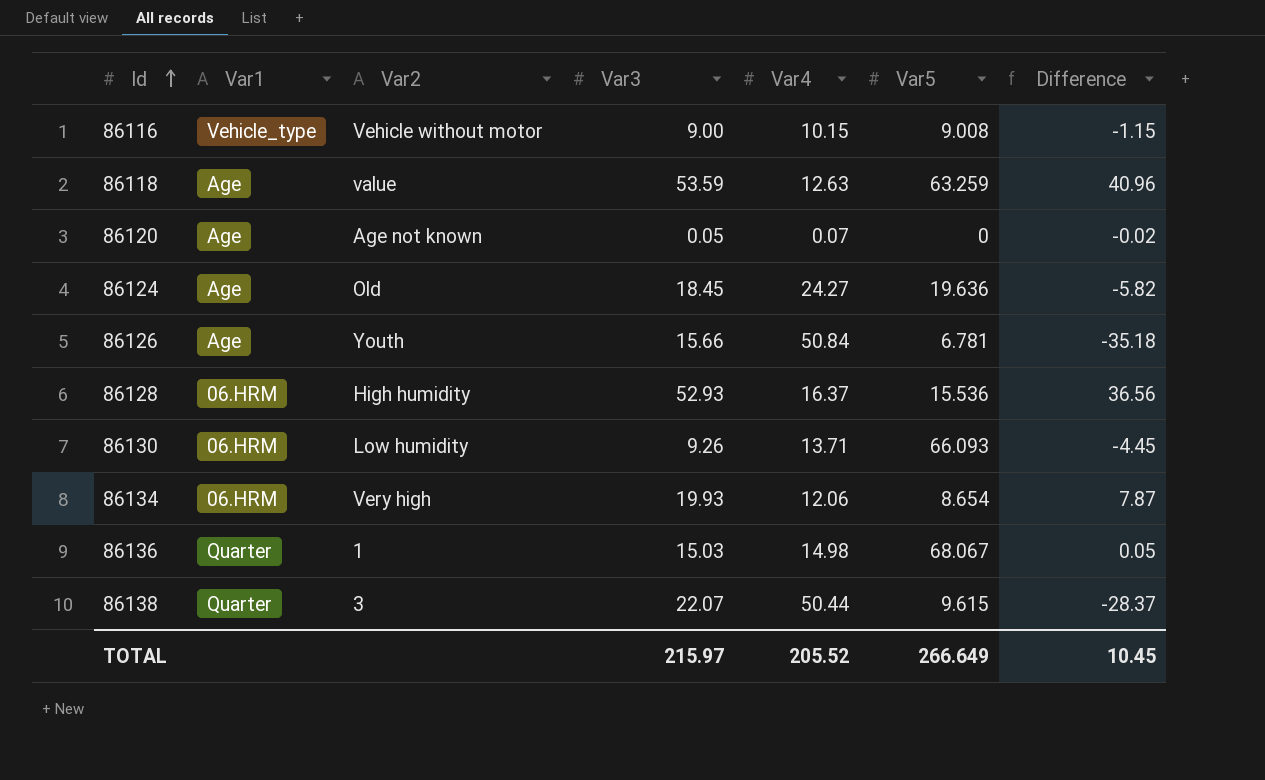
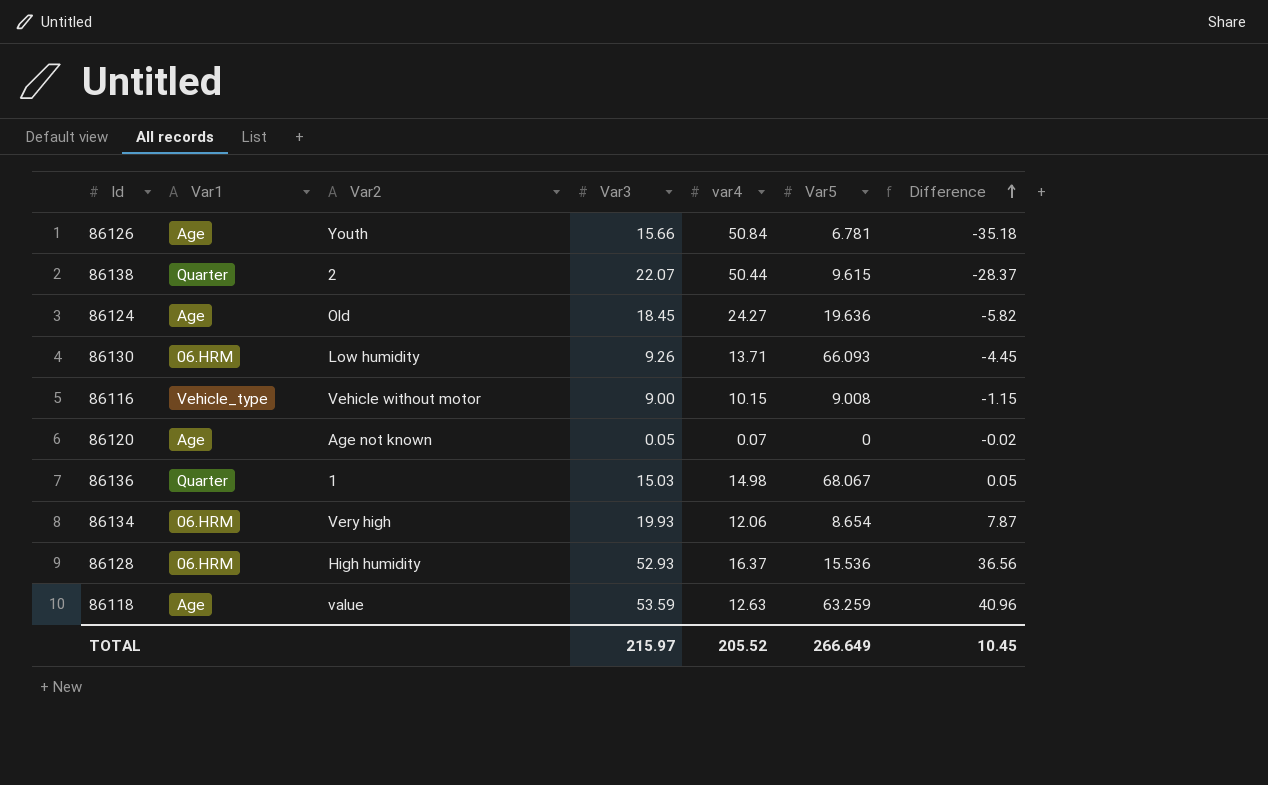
row order: Id ascending -> Difference ascending
column name: Var4 -> var4
86138 | Var2: 3 -> 2

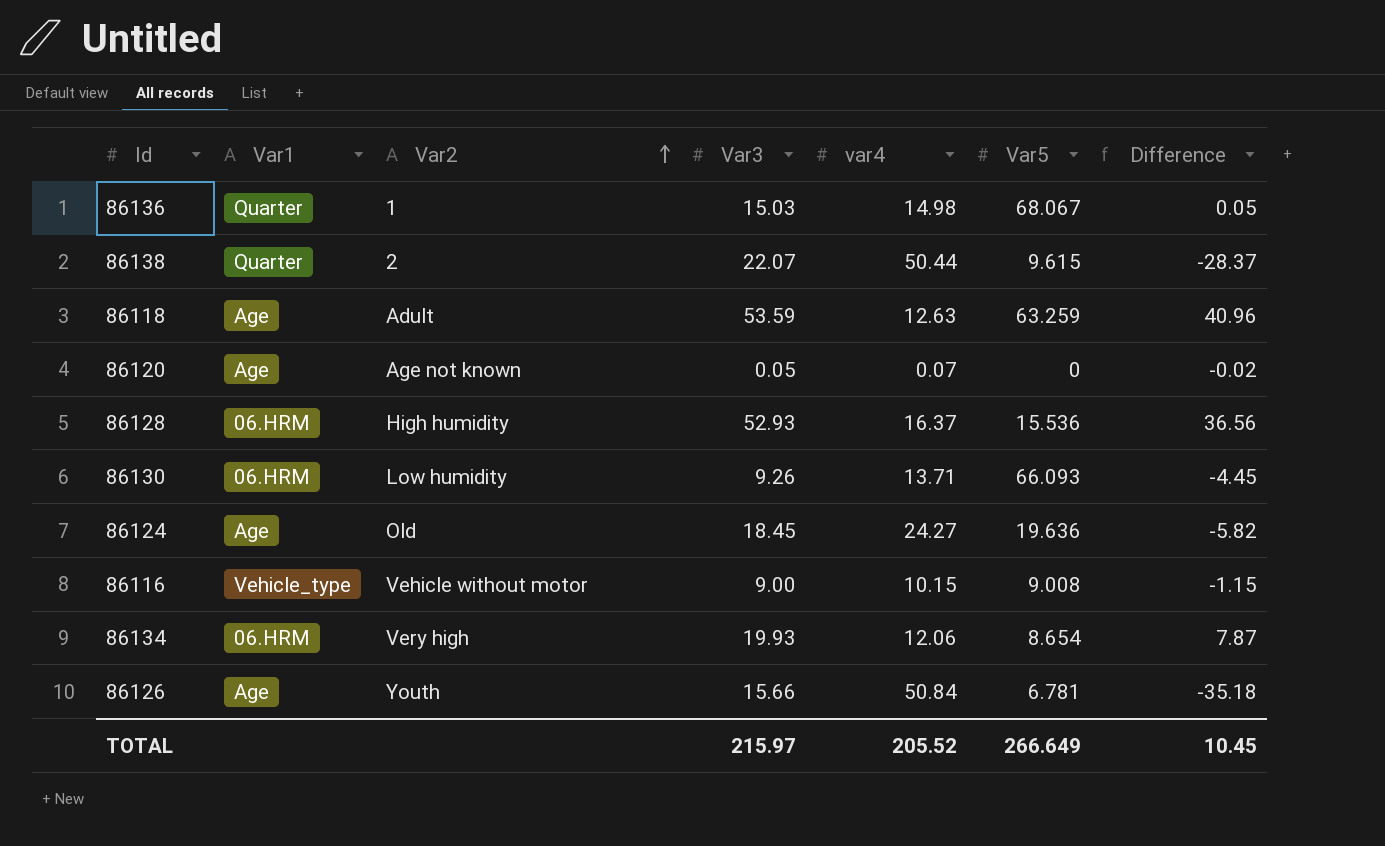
row order: Difference ascending -> Var2 ascending
86118 | Var2: value -> Adult

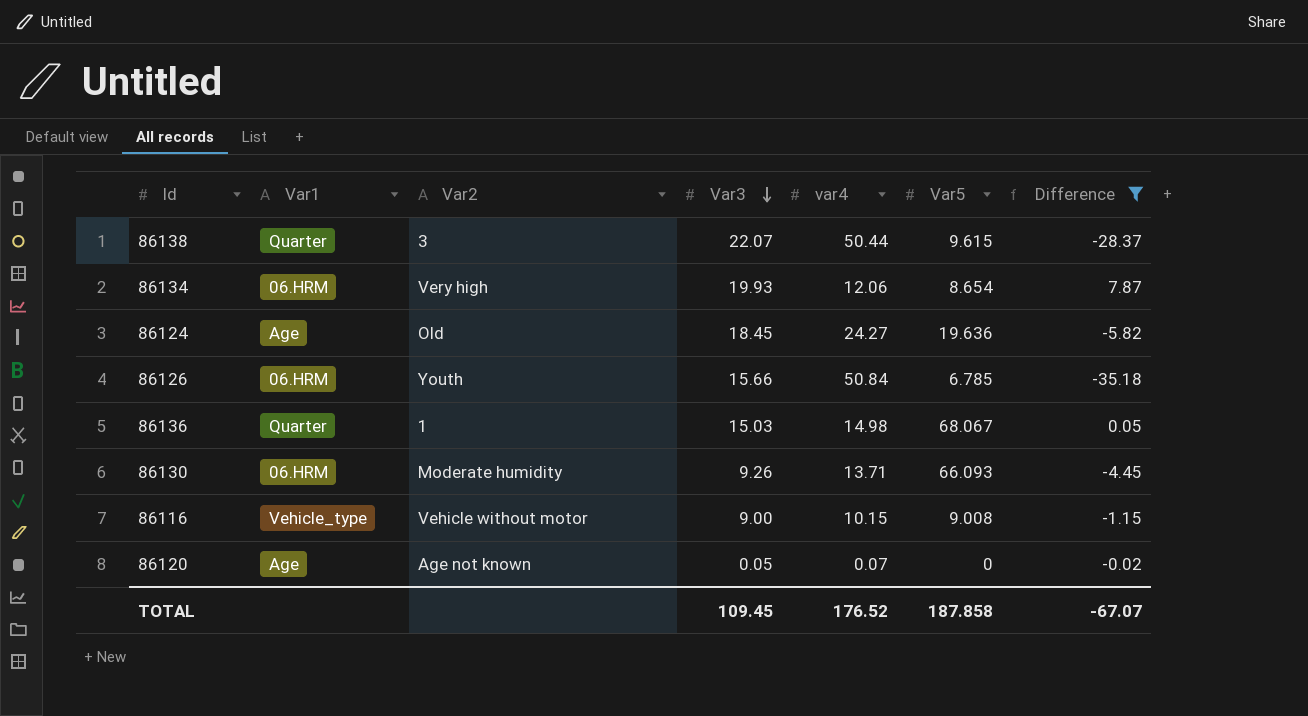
filter: none -> Difference <= 7.87
row order: Var2 ascending -> Var3 descending
86138 | Var2: 2 -> 3
86126 | Var1: Age -> 06.HRM
86126 | Var5: 6.781 -> 6.785
86130 | Var2: Low humidity -> Moderate humidity
TOTAL | Var3: 215.97 -> 109.45
TOTAL | var4: 205.52 -> 176.52
TOTAL | Var5: 266.649 -> 187.858
TOTAL | Difference: 10.45 -> -67.07

